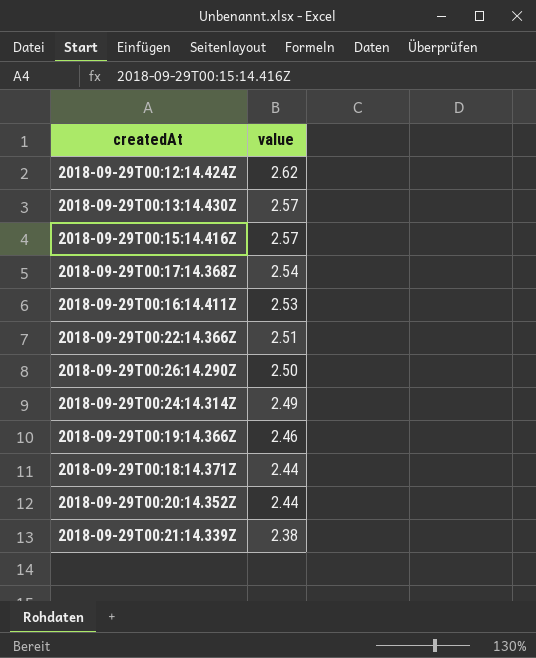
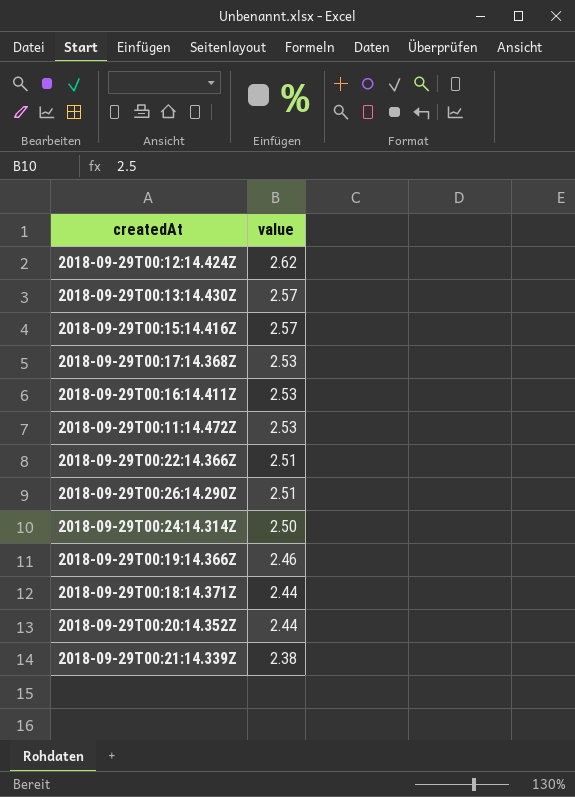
2018-09-29T00:17:14.368Z | value: 2.54 -> 2.53
row 2018-09-29T00:11:14.472Z: none -> 2.53
2018-09-29T00:26:14.290Z | value: 2.50 -> 2.51
2018-09-29T00:24:14.314Z | value: 2.49 -> 2.50

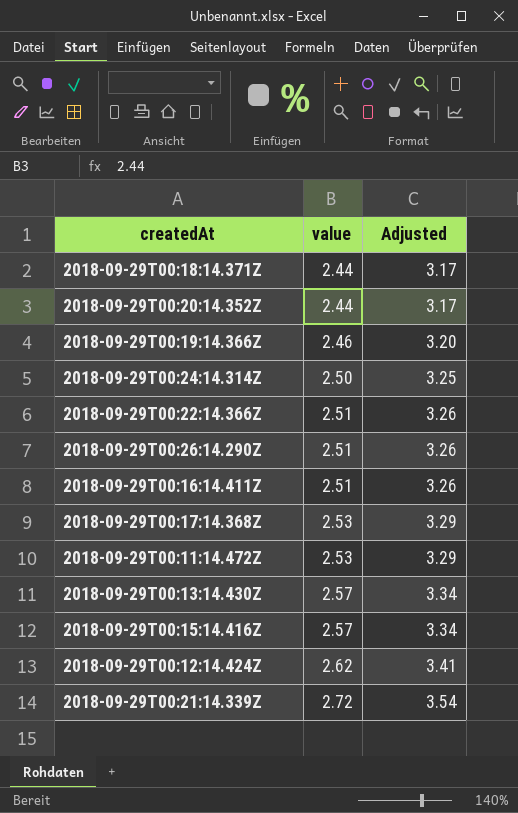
row order: value descending -> value ascending
column Adjusted | formula: none -> [value] * 1.3
2018-09-29T00:16:14.411Z | value: 2.53 -> 2.51
2018-09-29T00:21:14.339Z | value: 2.38 -> 2.72

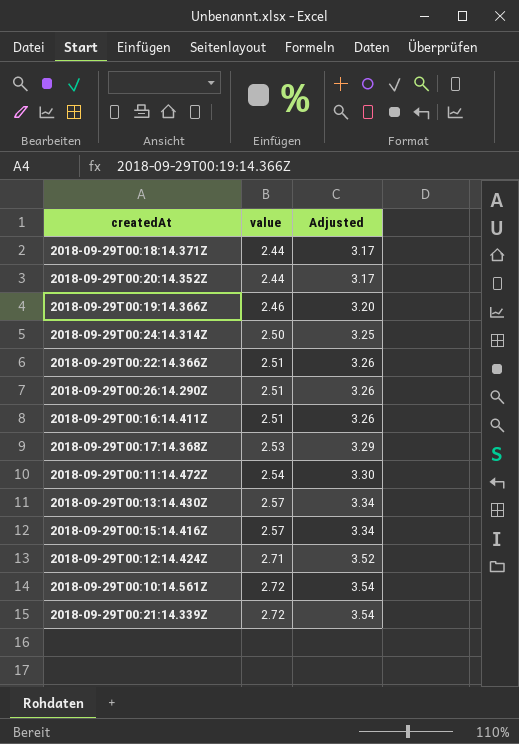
2018-09-29T00:11:14.472Z | value: 2.53 -> 2.54
2018-09-29T00:11:14.472Z | Adjusted: 3.29 -> 3.30
2018-09-29T00:12:14.424Z | value: 2.62 -> 2.71
2018-09-29T00:12:14.424Z | Adjusted: 3.41 -> 3.52
row 2018-09-29T00:10:14.561Z: none -> 2.72 | 3.54

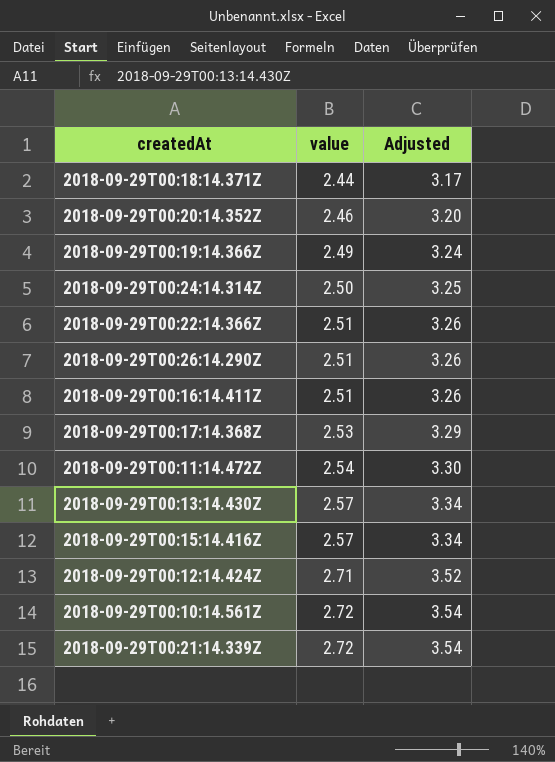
2018-09-29T00:20:14.352Z | value: 2.44 -> 2.46
2018-09-29T00:20:14.352Z | Adjusted: 3.17 -> 3.20
2018-09-29T00:19:14.366Z | value: 2.46 -> 2.49
2018-09-29T00:19:14.366Z | Adjusted: 3.20 -> 3.24

